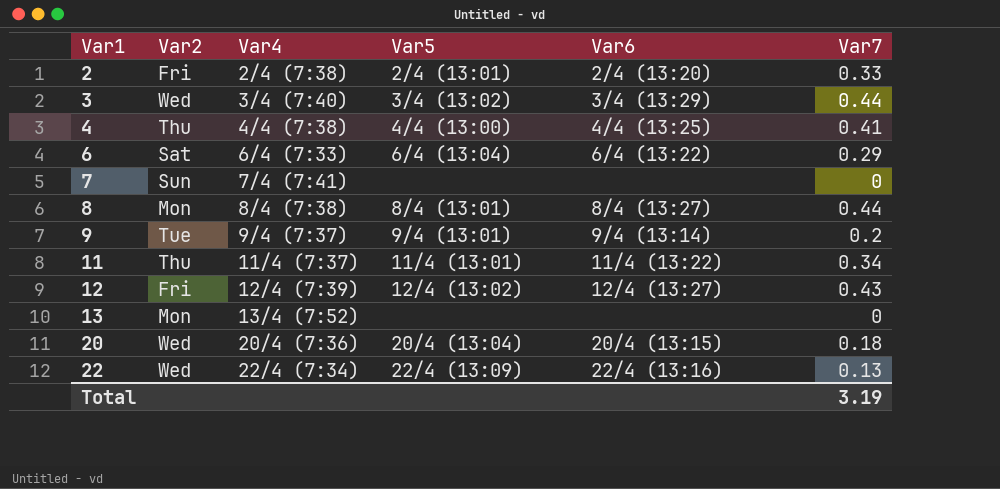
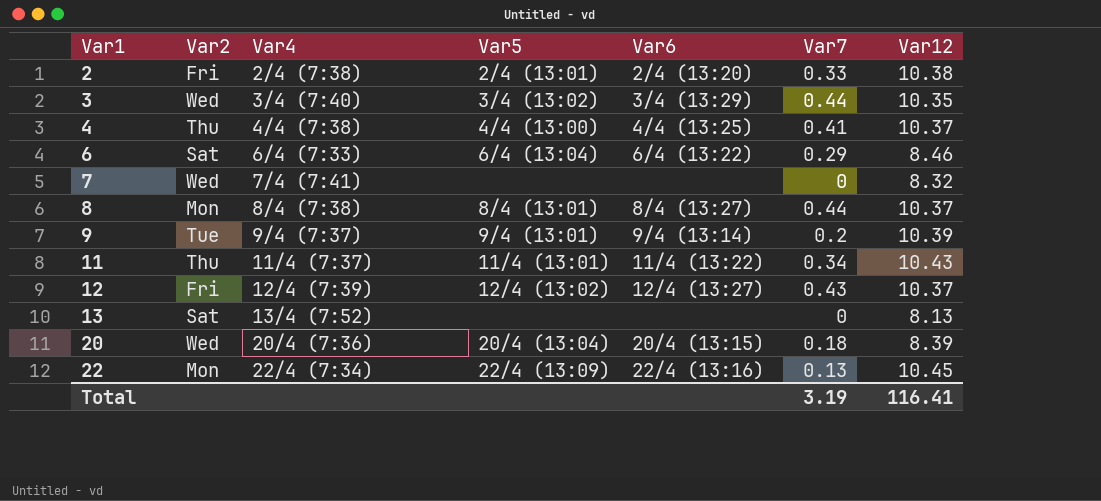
column Var12 | position: none -> 7
7 | Var2: Sun -> Wed
13 | Var2: Mon -> Sat
22 | Var2: Wed -> Mon

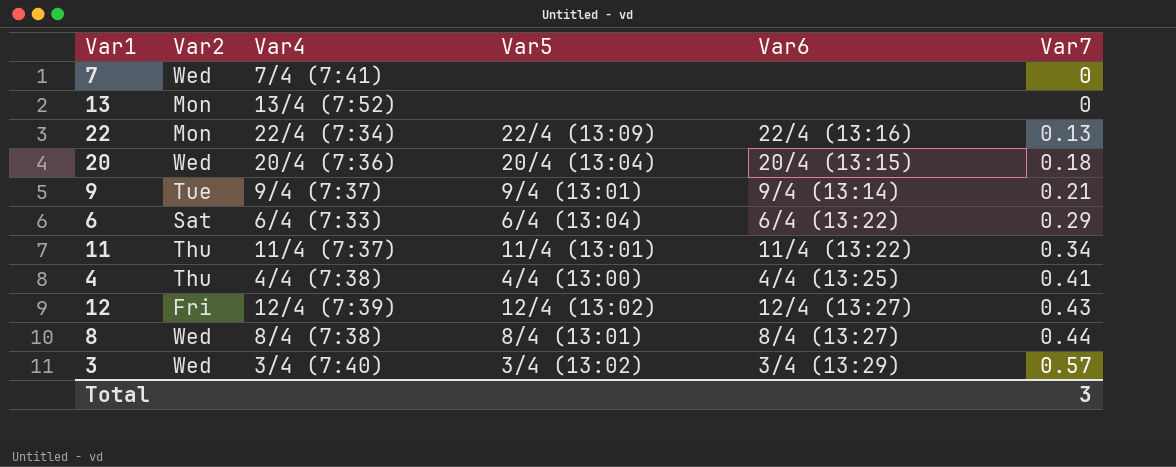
row order: Var1 ascending -> Var7 ascending
column Var12 | position: 7 -> none
row 2: Fri | 2/4 (7:38) | 2/4 (13:01) | 2/4 (13:20) | 0.33 | 10.38 -> none
13 | Var2: Sat -> Mon
9 | Var7: 0.2 -> 0.21
8 | Var2: Mon -> Wed
3 | Var7: 0.44 -> 0.57
Total | Var7: 3.19 -> 3

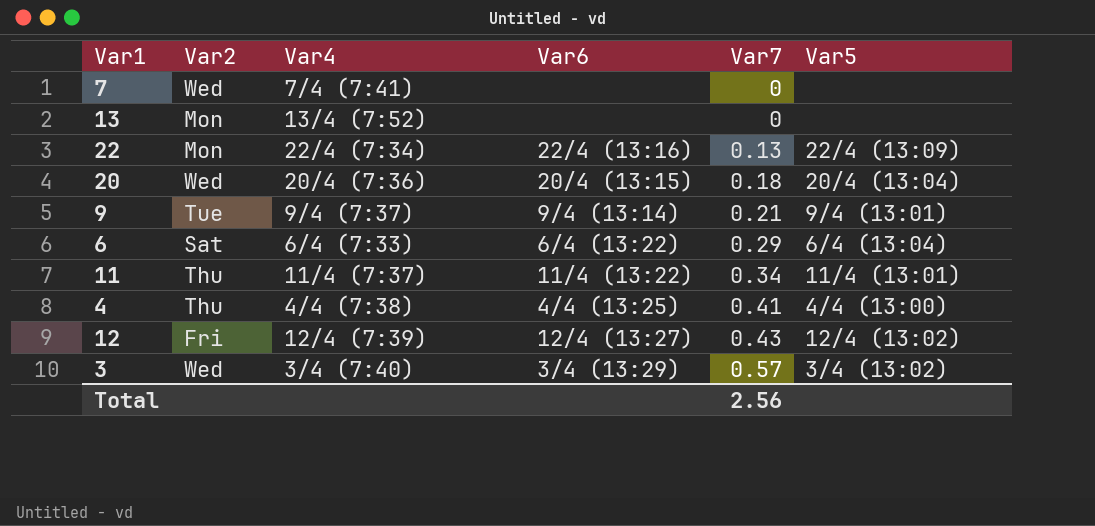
column Var5 | position: 4 -> 6
row 8: Wed | 8/4 (7:38) | 8/4 (13:01) | 8/4 (13:27) | 0.44 -> none
Total | Var7: 3 -> 2.56

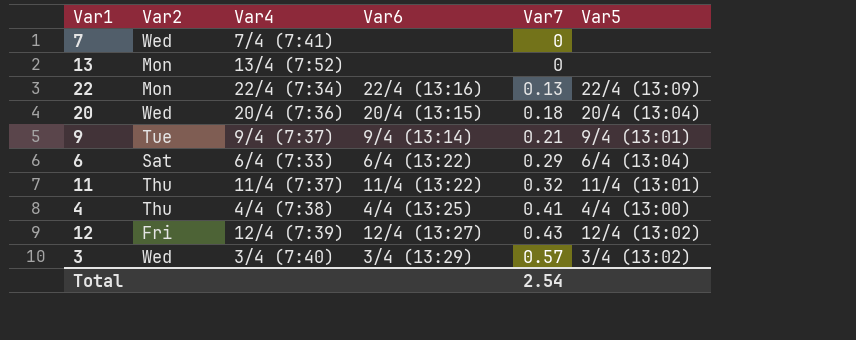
11 | Var7: 0.34 -> 0.32
Total | Var7: 2.56 -> 2.54

